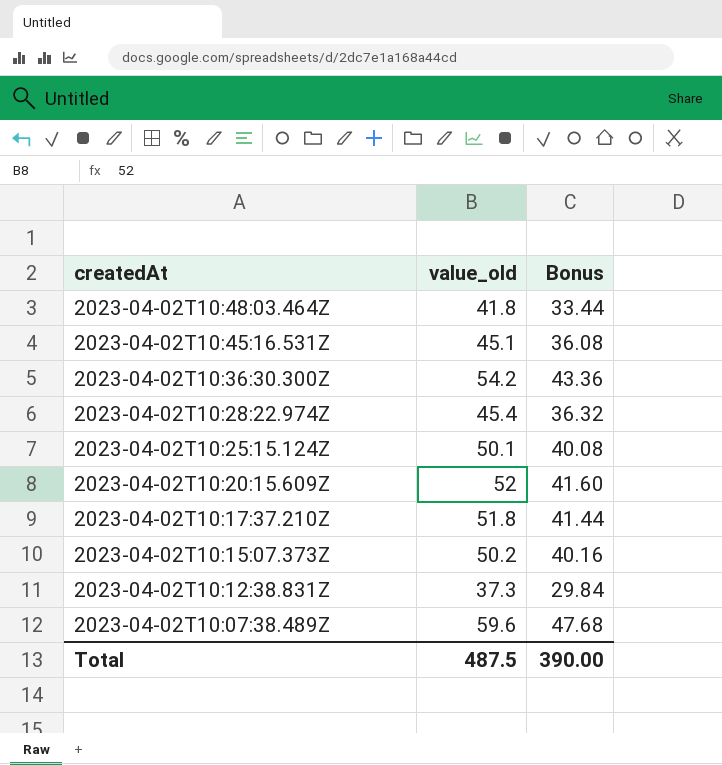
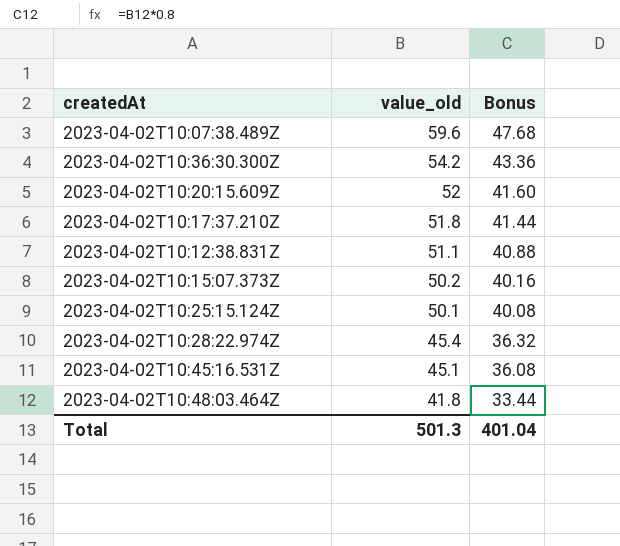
row order: createdAt descending -> value_old descending
2023-04-02T10:12:38.831Z | value_old: 37.3 -> 51.1
2023-04-02T10:12:38.831Z | Bonus: 29.84 -> 40.88
Total | value_old: 487.5 -> 501.3
Total | Bonus: 390.00 -> 401.04

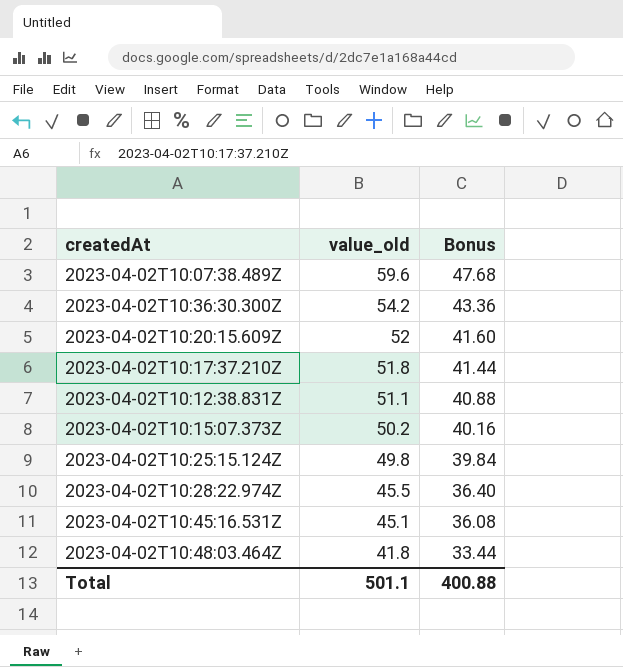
2023-04-02T10:25:15.124Z | value_old: 50.1 -> 49.8
2023-04-02T10:25:15.124Z | Bonus: 40.08 -> 39.84
2023-04-02T10:28:22.974Z | value_old: 45.4 -> 45.5
2023-04-02T10:28:22.974Z | Bonus: 36.32 -> 36.40
Total | value_old: 501.3 -> 501.1
Total | Bonus: 401.04 -> 400.88

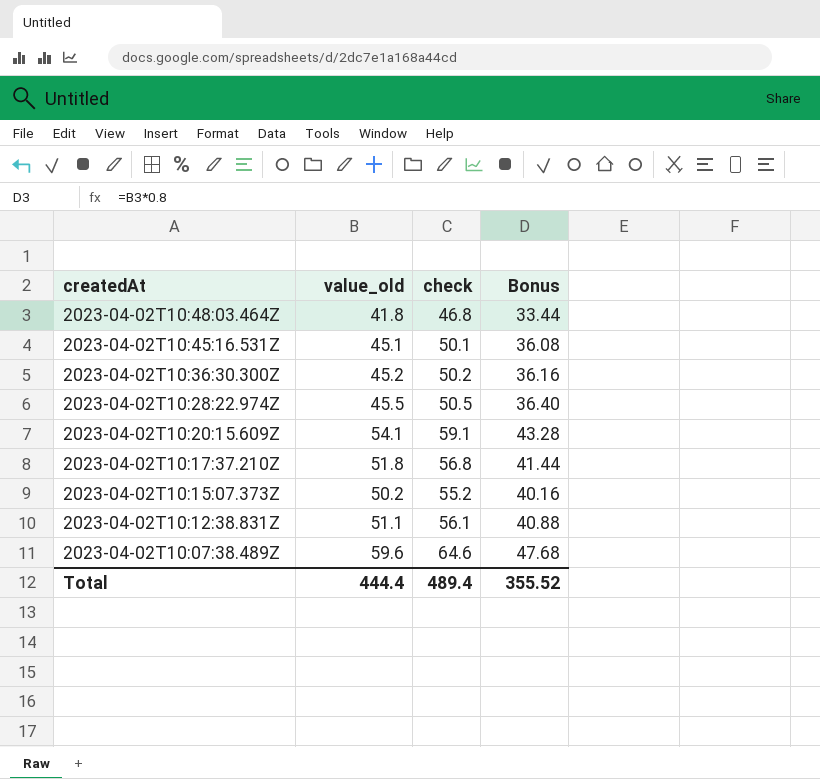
row order: value_old descending -> createdAt descending
column check | formula: none -> [value_old] + 5
row 2023-04-02T10:25:15.124Z: 49.8 | 39.84 -> none
2023-04-02T10:36:30.300Z | value_old: 54.2 -> 45.2
2023-04-02T10:36:30.300Z | Bonus: 43.36 -> 36.16
2023-04-02T10:20:15.609Z | value_old: 52 -> 54.1
2023-04-02T10:20:15.609Z | Bonus: 41.60 -> 43.28
Total | value_old: 501.1 -> 444.4
Total | Bonus: 400.88 -> 355.52

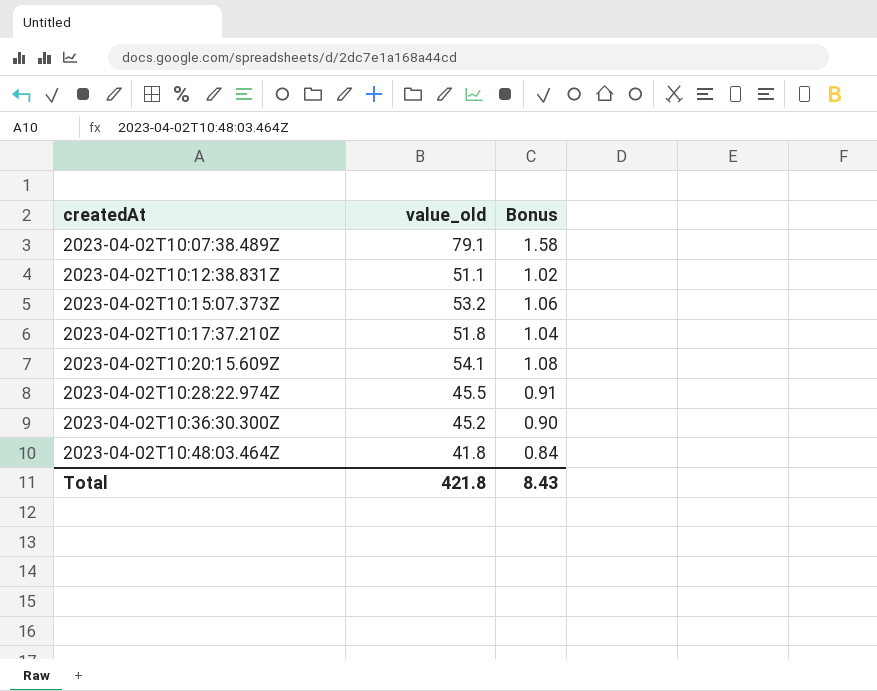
row order: createdAt descending -> createdAt ascending
column check | formula: [value_old] + 5 -> none
column Bonus | formula: [value_old] * 0.8 -> [value_old] * 0.02
row 2023-04-02T10:45:16.531Z: 45.1 | 50.1 | 36.08 -> none
2023-04-02T10:07:38.489Z | value_old: 59.6 -> 79.1
2023-04-02T10:15:07.373Z | value_old: 50.2 -> 53.2
Total | value_old: 444.4 -> 421.8
Total | Bonus: 355.52 -> 8.43

